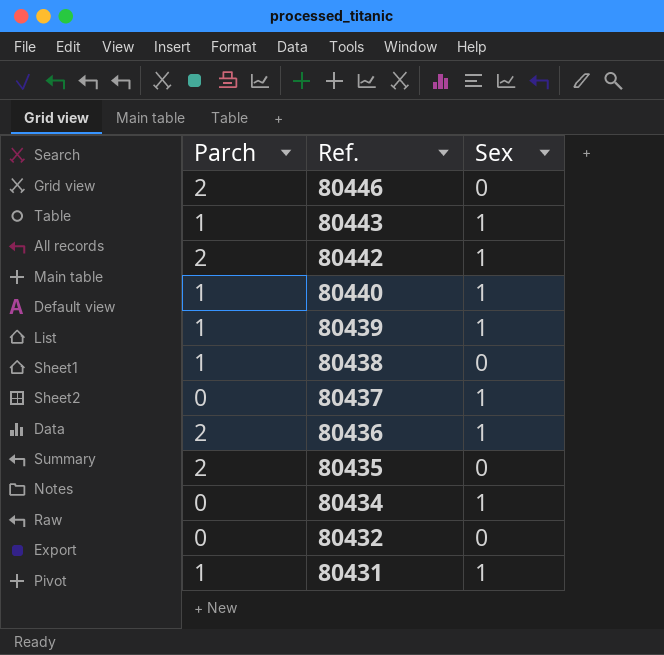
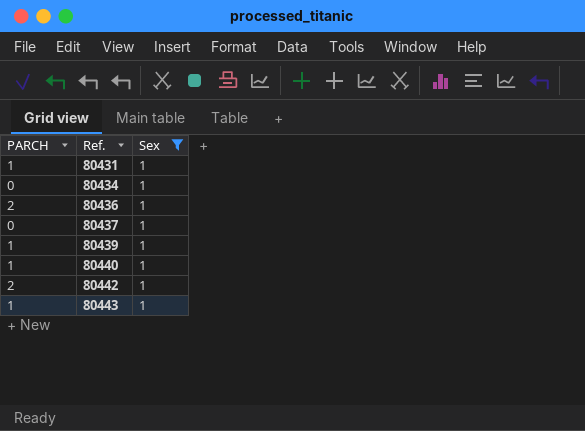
filter: none -> Sex = 1
row order: Ref. descending -> Ref. ascending
column name: Parch -> PARCH

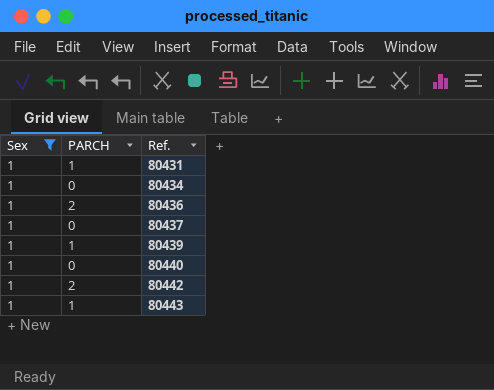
column Sex | position: 3 -> 1
80440 | PARCH: 1 -> 0

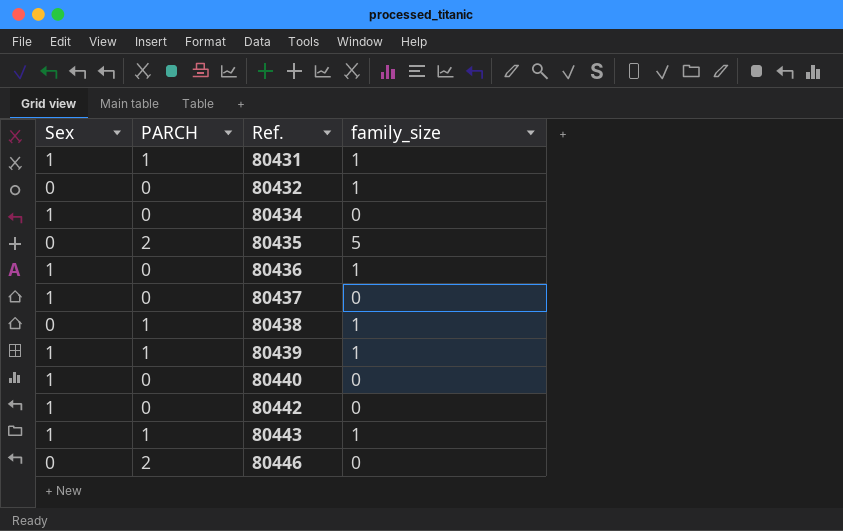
filter: Sex = 1 -> none
column family_size | position: none -> 4
80436 | PARCH: 2 -> 0
80442 | PARCH: 2 -> 0

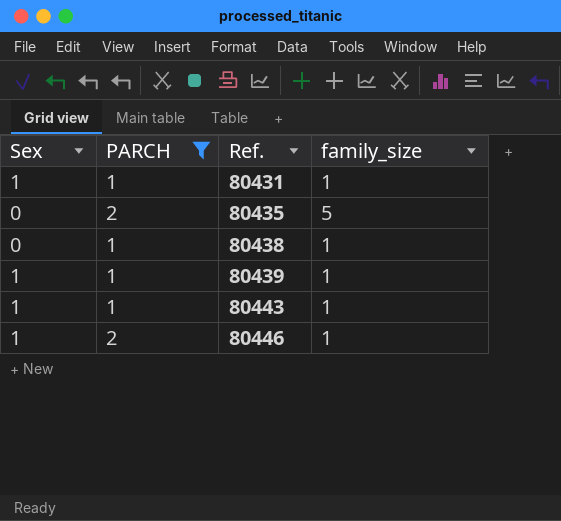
filter: none -> PARCH != 0
80446 | Sex: 0 -> 1
80446 | family_size: 0 -> 1

